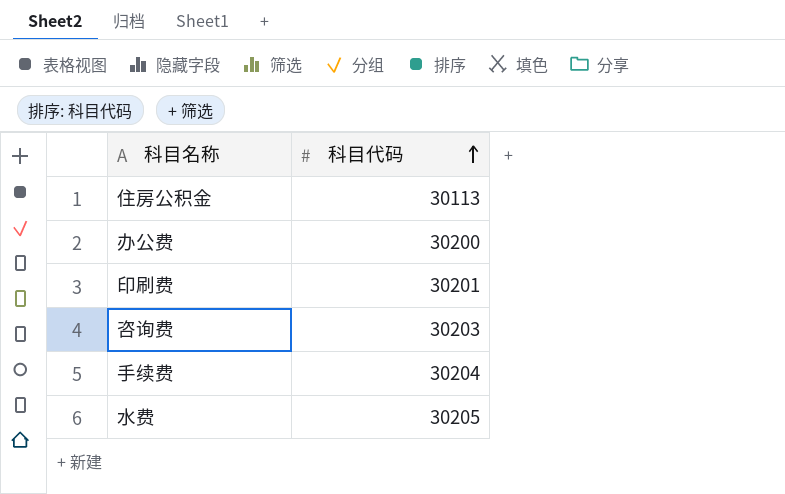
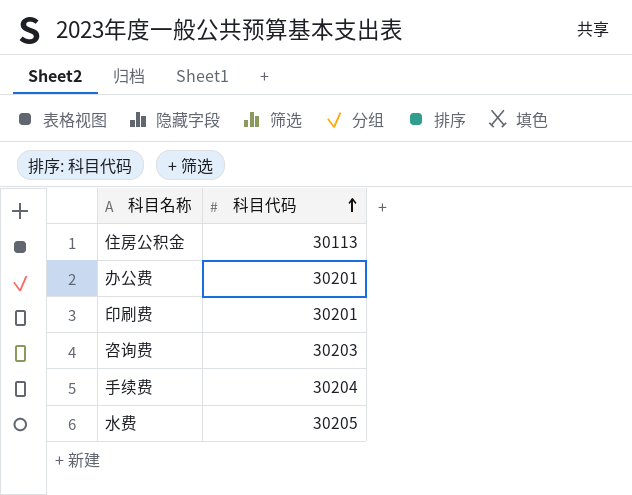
办公费 | 科目代码: 30200 -> 30201

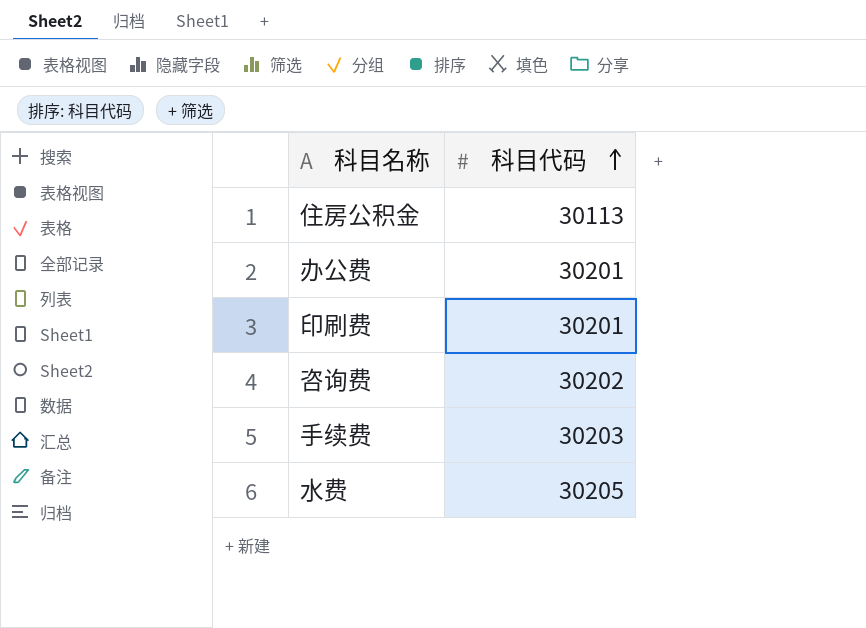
咨询费 | 科目代码: 30203 -> 30202
手续费 | 科目代码: 30204 -> 30203

